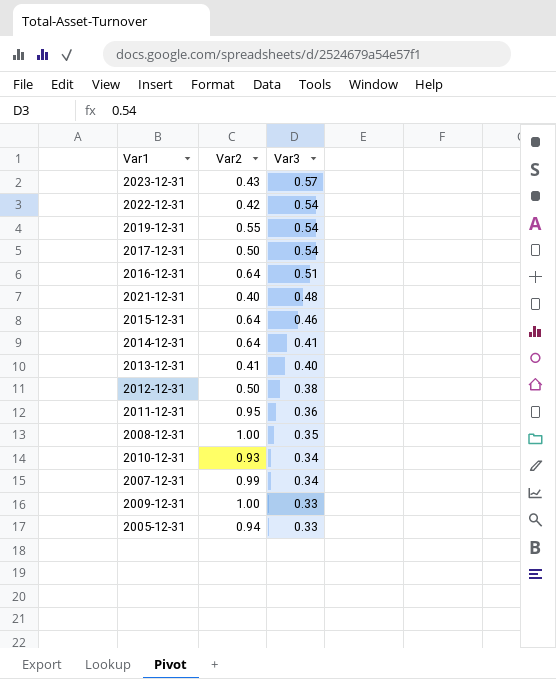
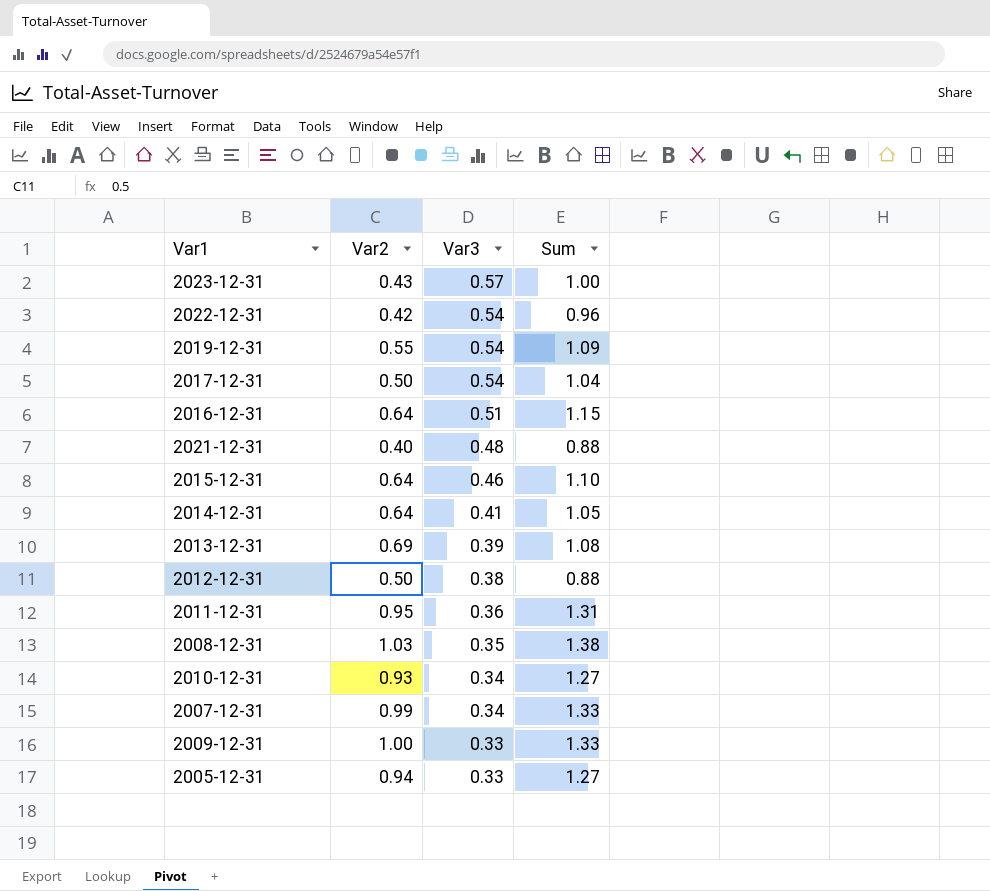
column Sum | formula: none -> [Var2] + [Var3]
2013-12-31 | Var2: 0.41 -> 0.69
2013-12-31 | Var3: 0.40 -> 0.39
2008-12-31 | Var2: 1.00 -> 1.03

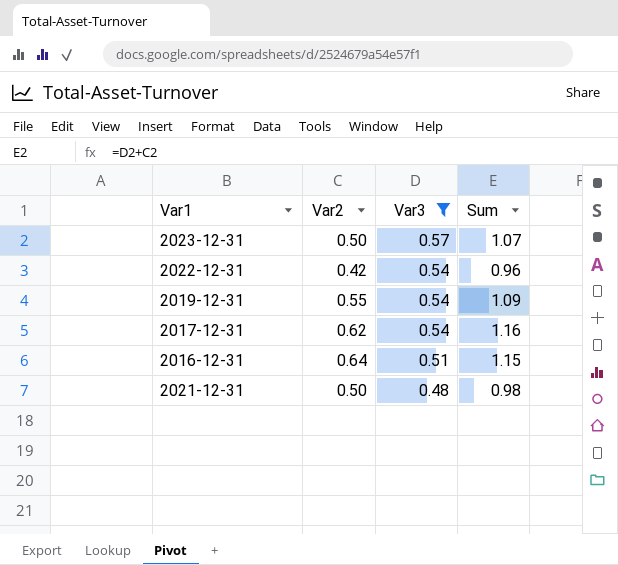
filter: none -> Var3 >= 0.48
2023-12-31 | Var2: 0.43 -> 0.50
2023-12-31 | Sum: 1.00 -> 1.07
2017-12-31 | Var2: 0.50 -> 0.62
2017-12-31 | Sum: 1.04 -> 1.16
2021-12-31 | Var2: 0.40 -> 0.50
2021-12-31 | Sum: 0.88 -> 0.98

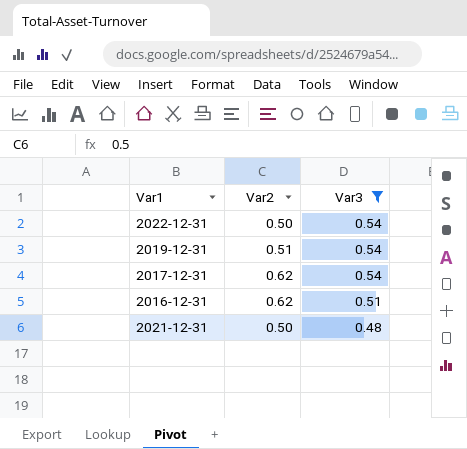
column Sum | formula: [Var2] + [Var3] -> none
row 2023-12-31: 0.50 | 0.57 | 1.07 -> none
2022-12-31 | Var2: 0.42 -> 0.50
2019-12-31 | Var2: 0.55 -> 0.51
2016-12-31 | Var2: 0.64 -> 0.62

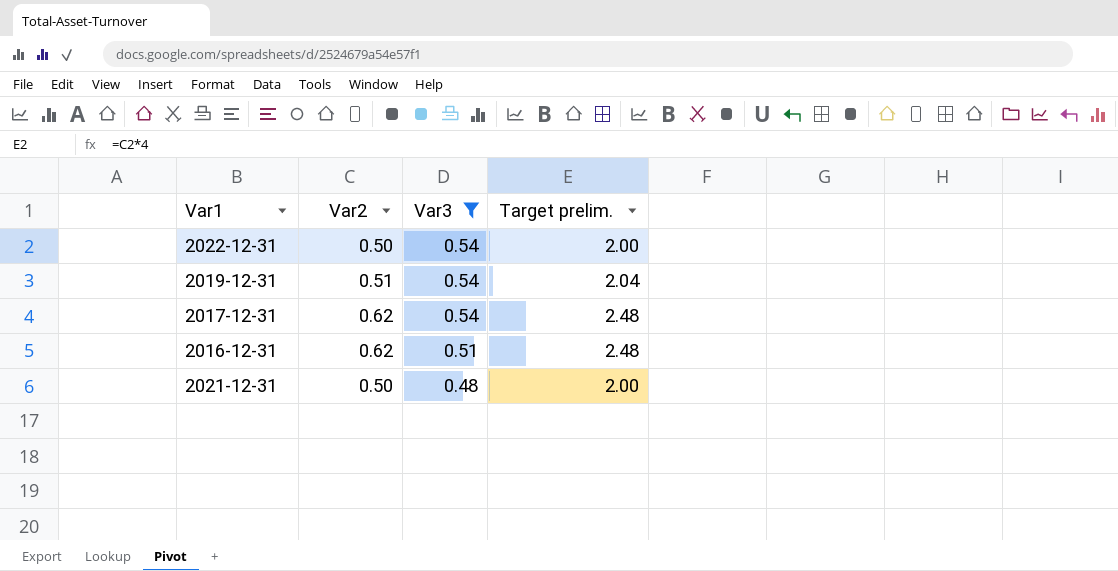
column Target prelim. | formula: none -> [Var2] * 4

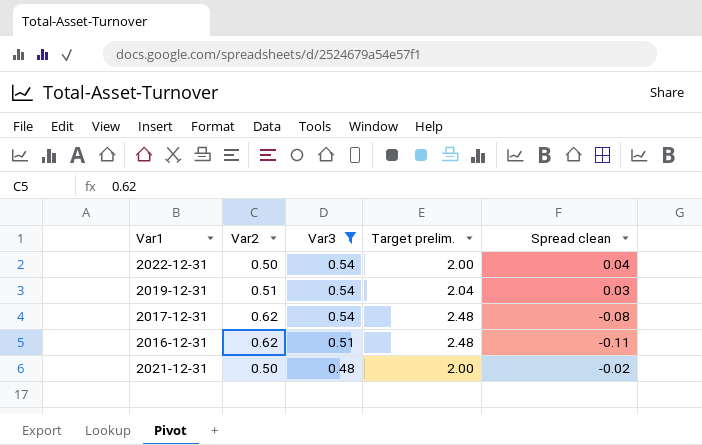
column Spread clean | formula: none -> [Var3] - [Var2]

